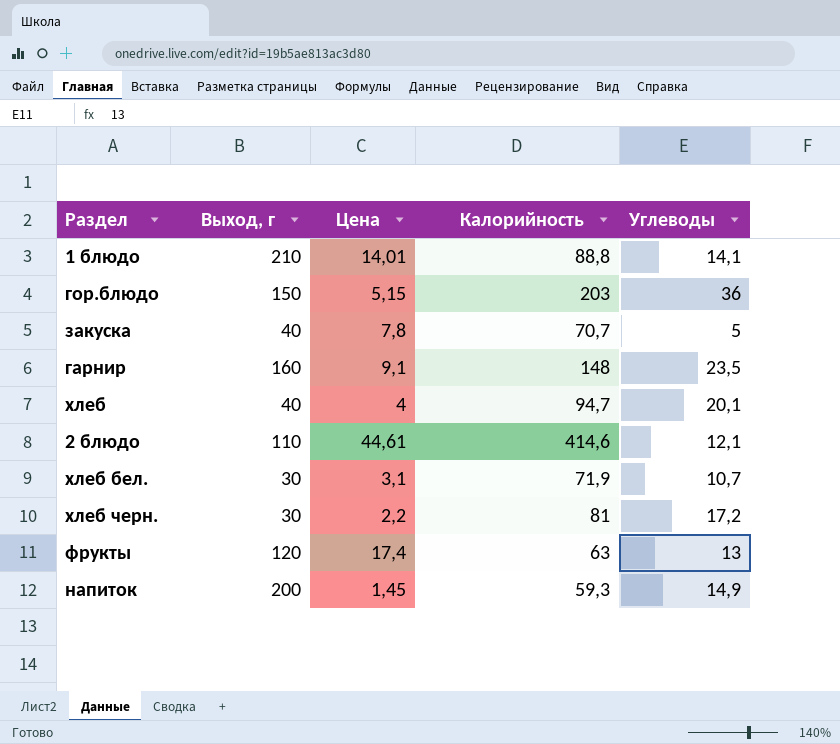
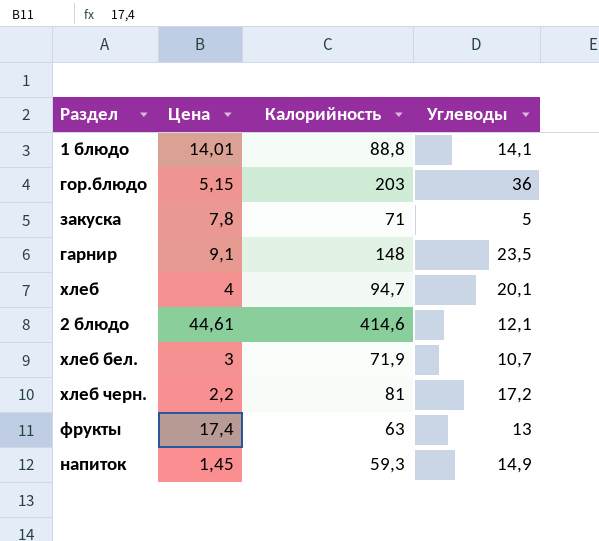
column Выход, г | position: 2 -> none
закуска | Калорийность: 70,7 -> 71
хлеб бел. | Цена: 3,1 -> 3

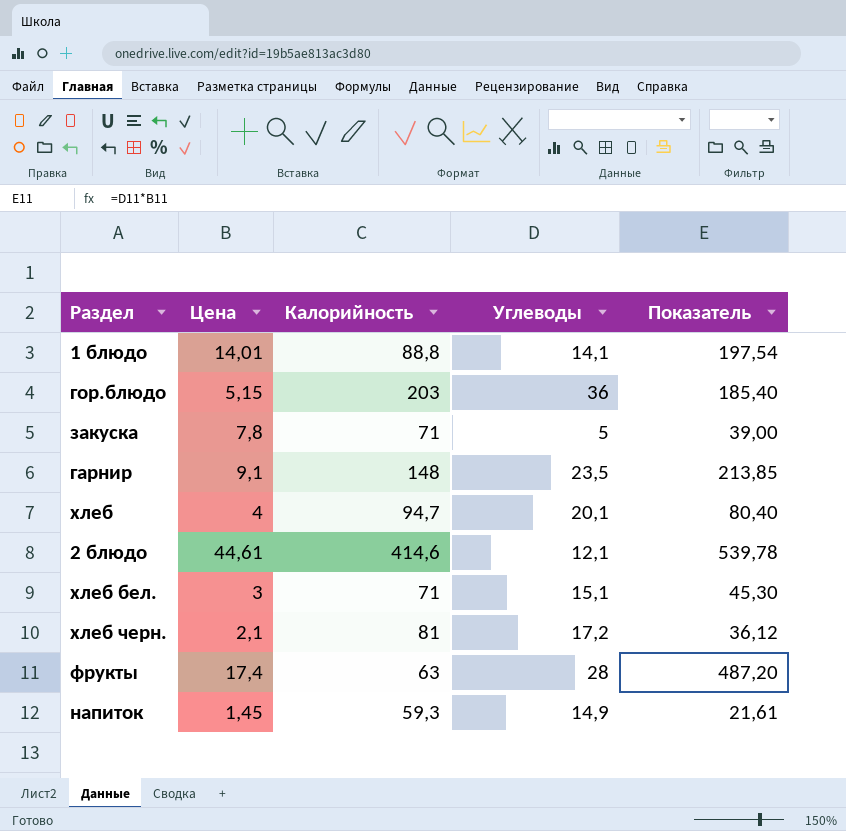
column Показатель | formula: none -> [Цена] * [Углеводы]
хлеб бел. | Калорийность: 71,9 -> 71
хлеб бел. | Углеводы: 10,7 -> 15,1
хлеб черн. | Цена: 2,2 -> 2,1
фрукты | Углеводы: 13 -> 28

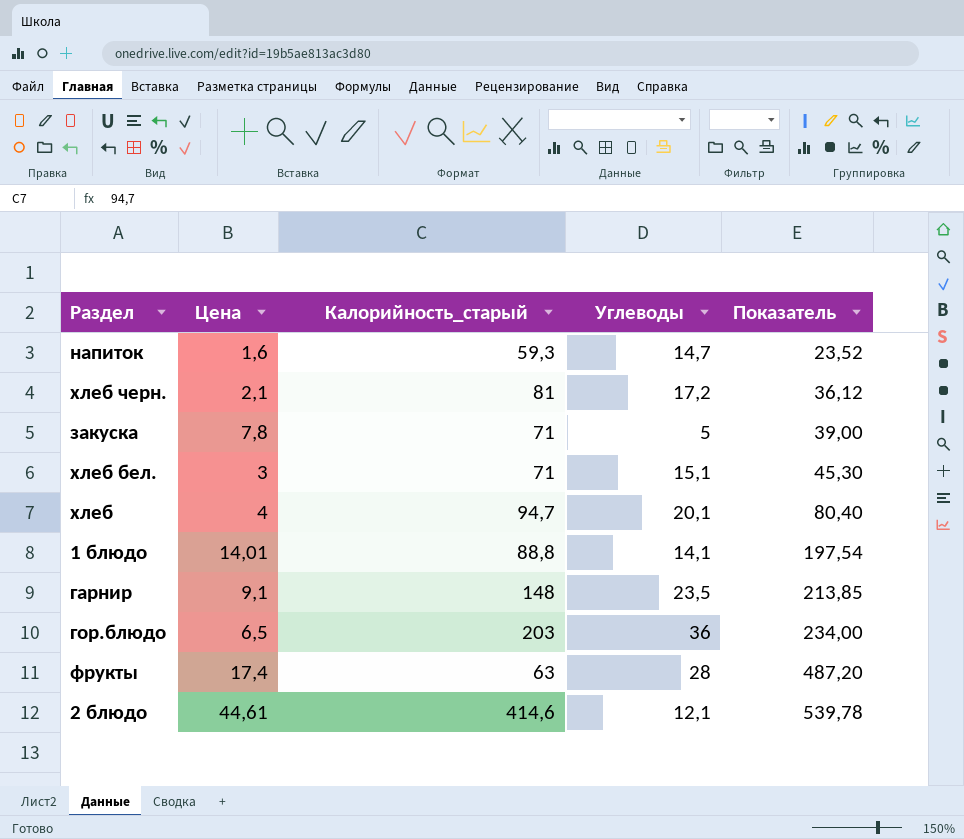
row order: none -> Показатель ascending
column name: Калорийность -> Калорийность_старый
напиток | Цена: 1,45 -> 1,6
напиток | Углеводы: 14,9 -> 14,7
напиток | Показатель: 21,61 -> 23,52
гор.блюдо | Цена: 5,15 -> 6,5
гор.блюдо | Показатель: 185,40 -> 234,00

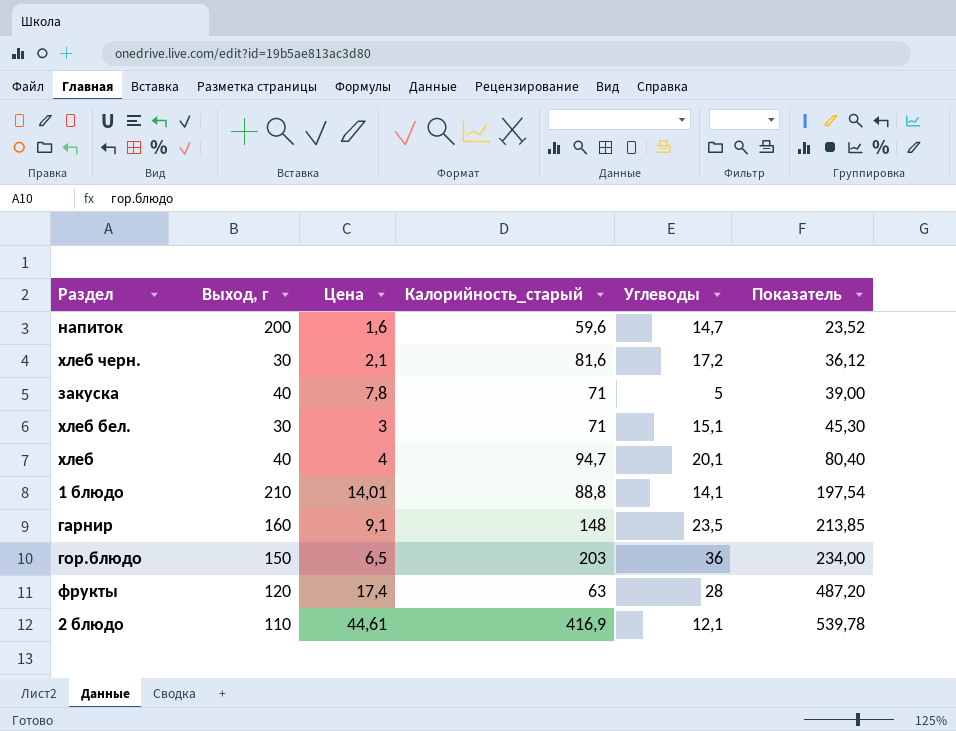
column Выход, г | position: none -> 2
напиток | Калорийность_старый: 59,3 -> 59,6
хлеб черн. | Калорийность_старый: 81 -> 81,6
2 блюдо | Калорийность_старый: 414,6 -> 416,9

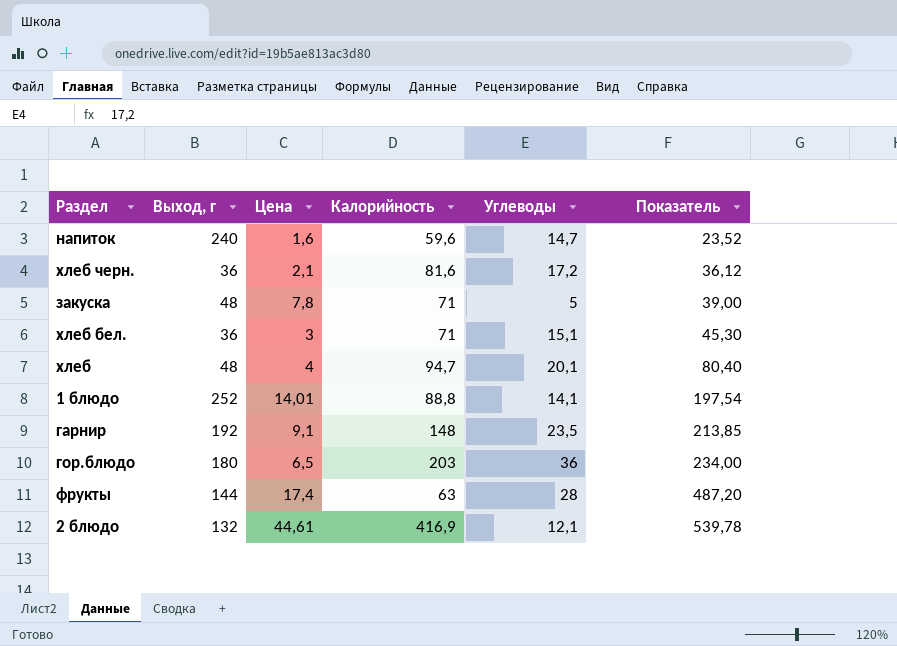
column name: Калорийность_старый -> Калорийность
напиток | Выход, г: 200 -> 240
хлеб черн. | Выход, г: 30 -> 36
закуска | Выход, г: 40 -> 48
хлеб бел. | Выход, г: 30 -> 36
хлеб | Выход, г: 40 -> 48
1 блюдо | Выход, г: 210 -> 252
гарнир | Выход, г: 160 -> 192
гор.блюдо | Выход, г: 150 -> 180
фрукты | Выход, г: 120 -> 144
2 блюдо | Выход, г: 110 -> 132

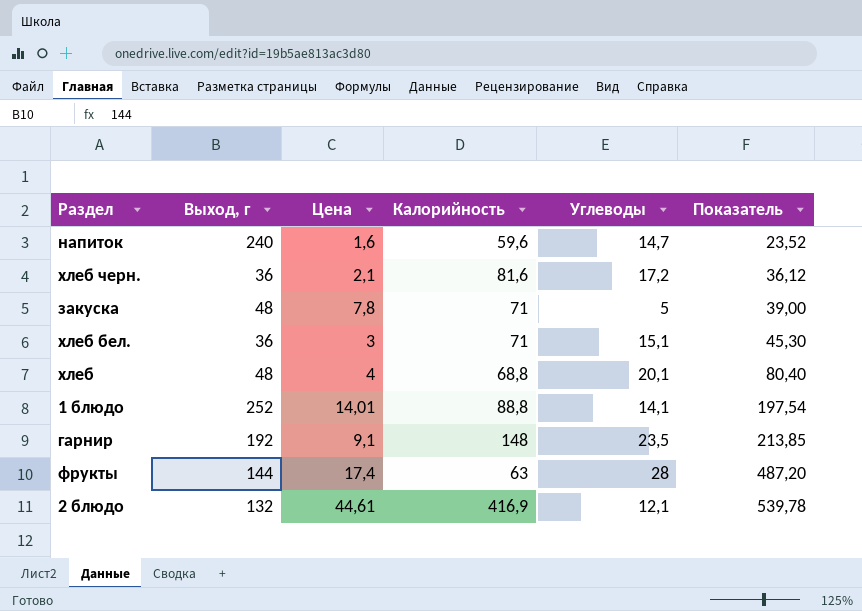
row гор.блюдо: 180 | 6,5 | 203 | 36 | 234,00 -> none
хлеб | Калорийность: 94,7 -> 68,8

